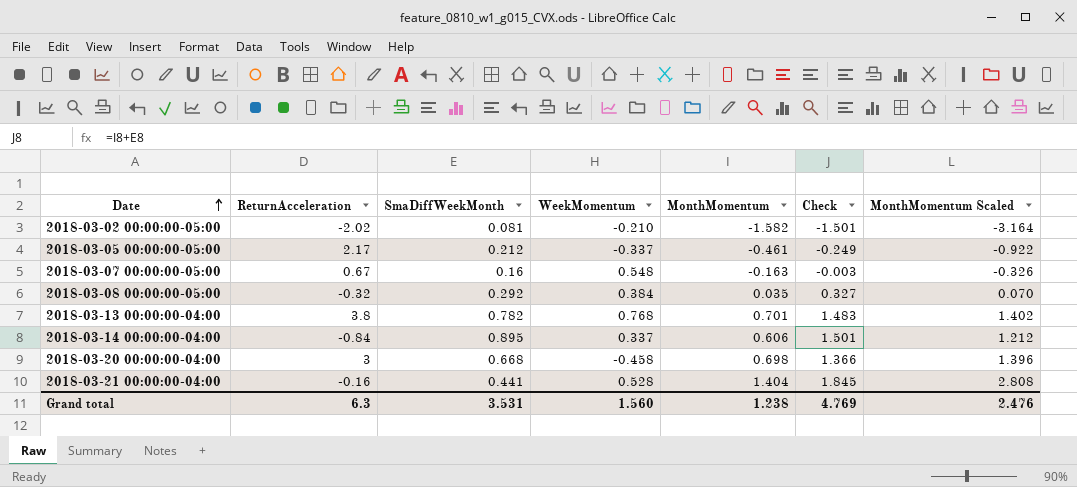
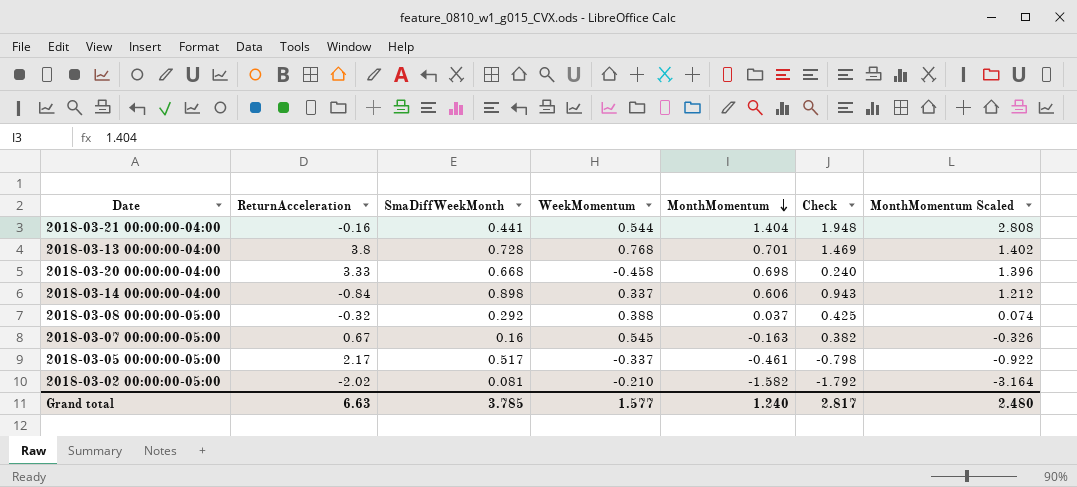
row order: Date ascending -> MonthMomentum descending
column Check | formula: [SmaDiffWeekMonth] + [MonthMomentum] -> [WeekMomentum] + [MonthMomentum]
2018-03-21 00:00:00-04:00 | WeekMomentum: 0.528 -> 0.544
2018-03-13 00:00:00-04:00 | SmaDiffWeekMonth: 0.782 -> 0.728
2018-03-20 00:00:00-04:00 | ReturnAcceleration: 3 -> 3.33
2018-03-14 00:00:00-04:00 | SmaDiffWeekMonth: 0.895 -> 0.898
2018-03-08 00:00:00-05:00 | WeekMomentum: 0.384 -> 0.388
2018-03-08 00:00:00-05:00 | MonthMomentum: 0.035 -> 0.037
2018-03-08 00:00:00-05:00 | MonthMomentum Scaled: 0.070 -> 0.074
2018-03-07 00:00:00-05:00 | WeekMomentum: 0.548 -> 0.545
2018-03-05 00:00:00-05:00 | SmaDiffWeekMonth: 0.212 -> 0.517
Grand total | ReturnAcceleration: 6.3 -> 6.63
Grand total | SmaDiffWeekMonth: 3.531 -> 3.785
Grand total | WeekMomentum: 1.560 -> 1.577
Grand total | MonthMomentum: 1.238 -> 1.240
Grand total | Check: 4.769 -> 2.817
Grand total | MonthMomentum Scaled: 2.476 -> 2.480

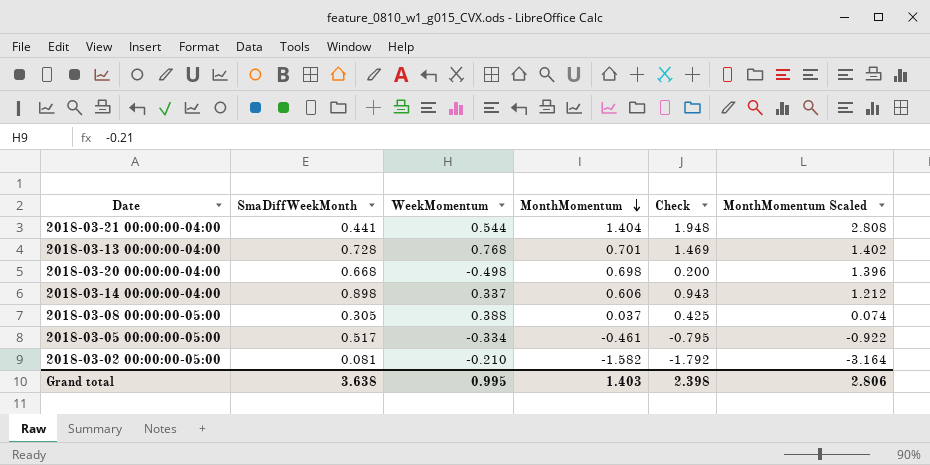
column ReturnAcceleration | position: 2 -> none
row 2018-03-07 00:00:00-05:00: 0.67 | 0.16 | 0.545 | -0.163 | 0.382 | -0.326 -> none
2018-03-20 00:00:00-04:00 | WeekMomentum: -0.458 -> -0.498
2018-03-20 00:00:00-04:00 | Check: 0.240 -> 0.200
2018-03-08 00:00:00-05:00 | SmaDiffWeekMonth: 0.292 -> 0.305
2018-03-05 00:00:00-05:00 | WeekMomentum: -0.337 -> -0.334
2018-03-05 00:00:00-05:00 | Check: -0.798 -> -0.795
Grand total | SmaDiffWeekMonth: 3.785 -> 3.638
Grand total | WeekMomentum: 1.577 -> 0.995
Grand total | MonthMomentum: 1.240 -> 1.403
Grand total | Check: 2.817 -> 2.398
Grand total | MonthMomentum Scaled: 2.480 -> 2.806

